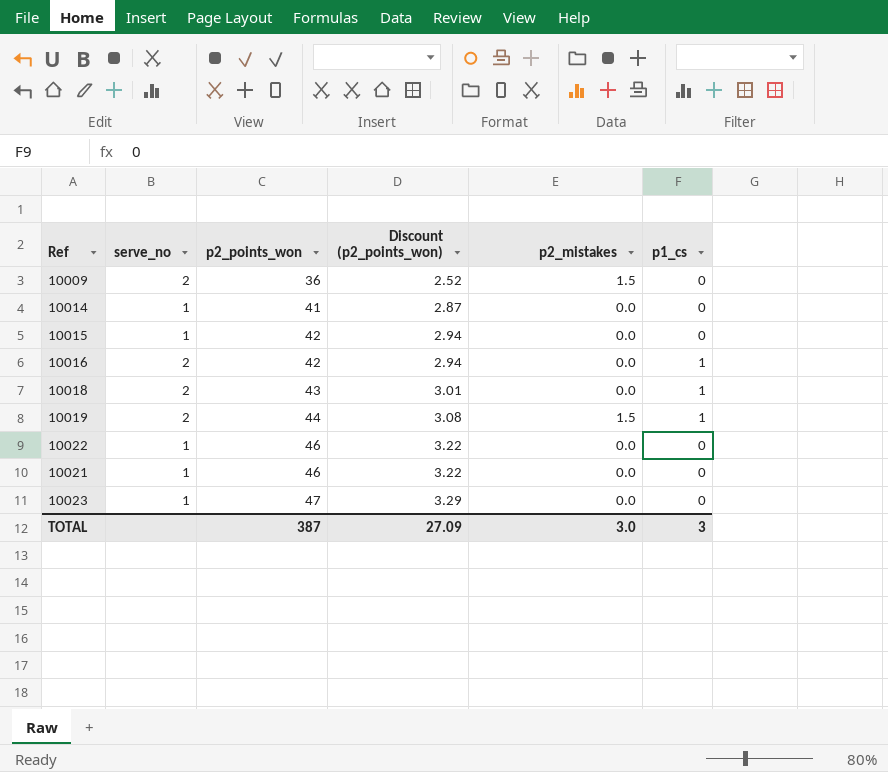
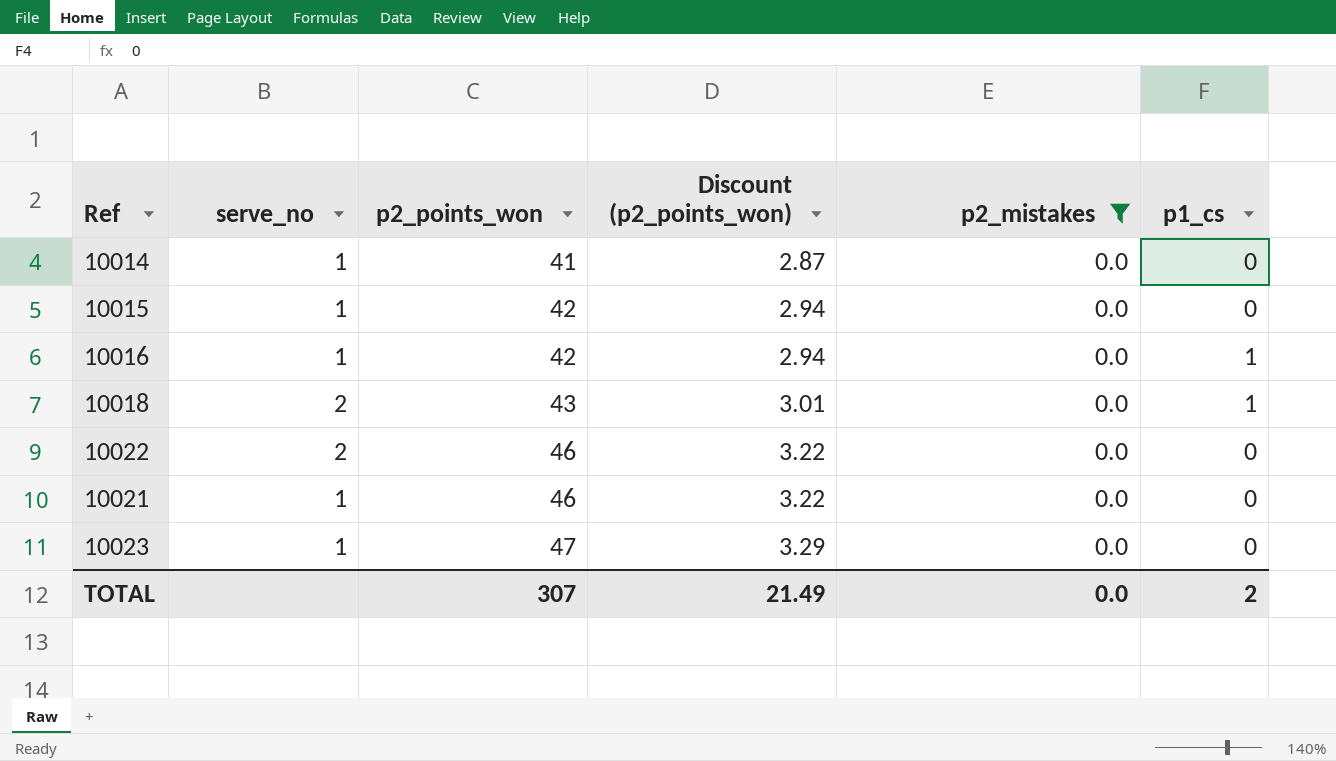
filter: none -> p2_mistakes = 0.0
10016 | serve_no: 2 -> 1
10022 | serve_no: 1 -> 2
TOTAL | p2_points_won: 387 -> 307
TOTAL | Discount (p2_points_won): 27.09 -> 21.49
TOTAL | p2_mistakes: 3.0 -> 0.0
TOTAL | p1_cs: 3 -> 2

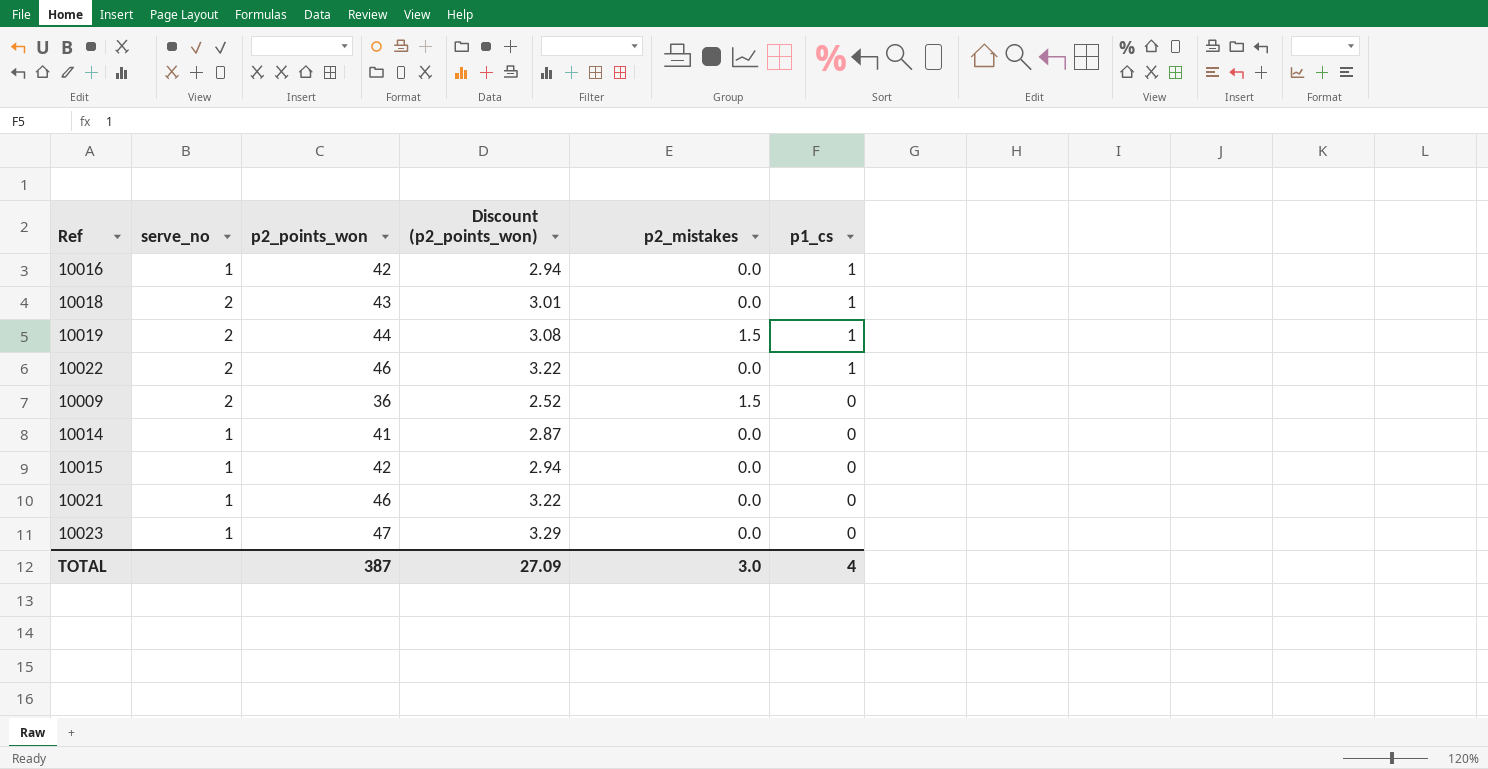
filter: p2_mistakes = 0.0 -> none
row order: p2_points_won ascending -> p1_cs descending
10022 | p1_cs: 0 -> 1
TOTAL | p2_points_won: 307 -> 387
TOTAL | Discount (p2_points_won): 21.49 -> 27.09
TOTAL | p2_mistakes: 0.0 -> 3.0
TOTAL | p1_cs: 2 -> 4

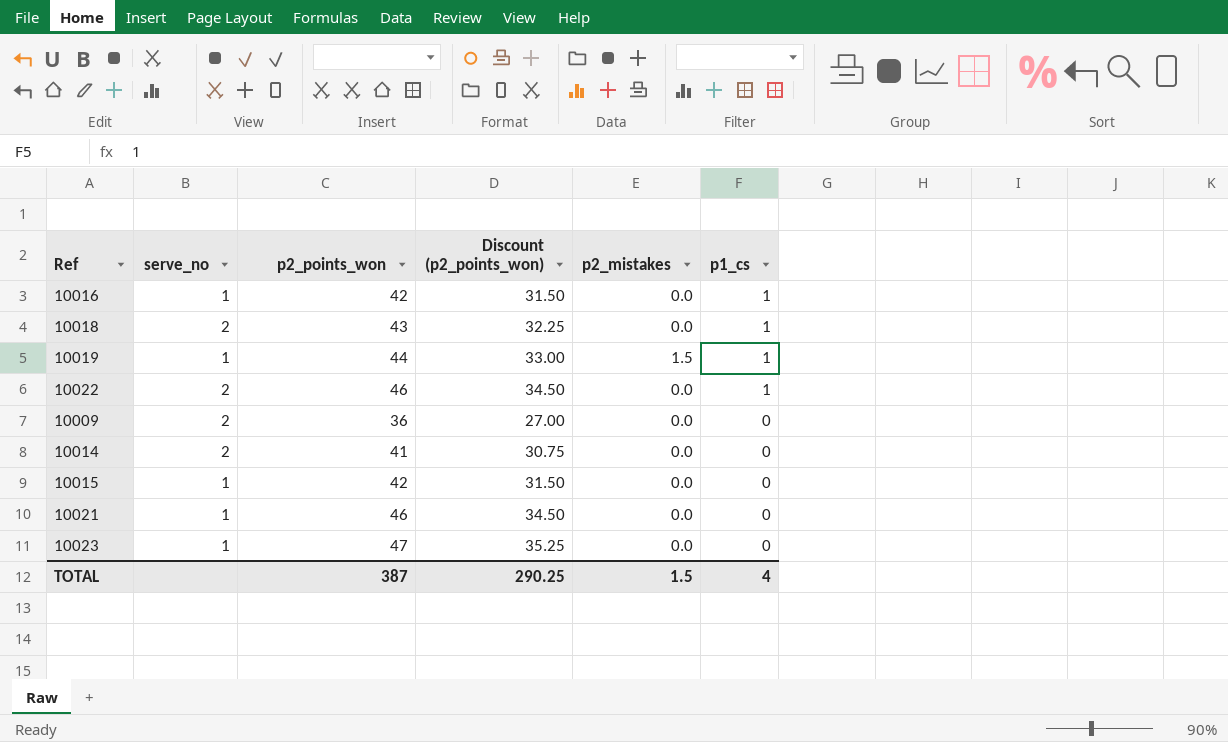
column Discount (p2_points_won) | formula: [p2_points_won] * 0.07 -> [p2_points_won] * 0.75
10019 | serve_no: 2 -> 1
10009 | p2_mistakes: 1.5 -> 0.0
10014 | serve_no: 1 -> 2
TOTAL | Discount (p2_points_won): 27.09 -> 290.25
TOTAL | p2_mistakes: 3.0 -> 1.5

